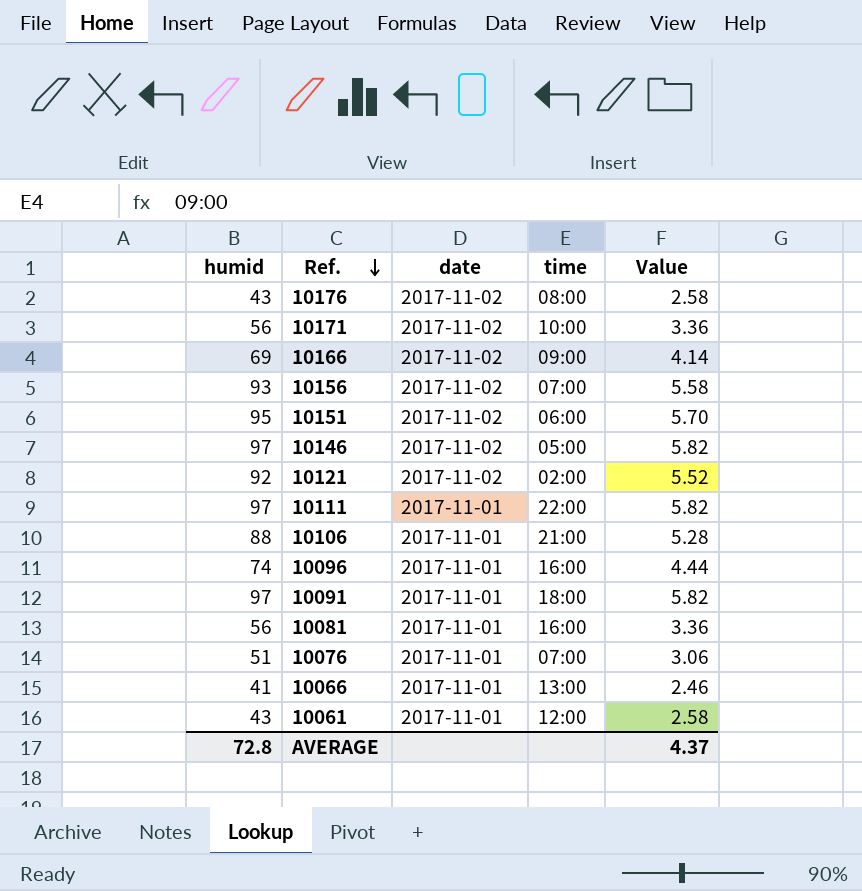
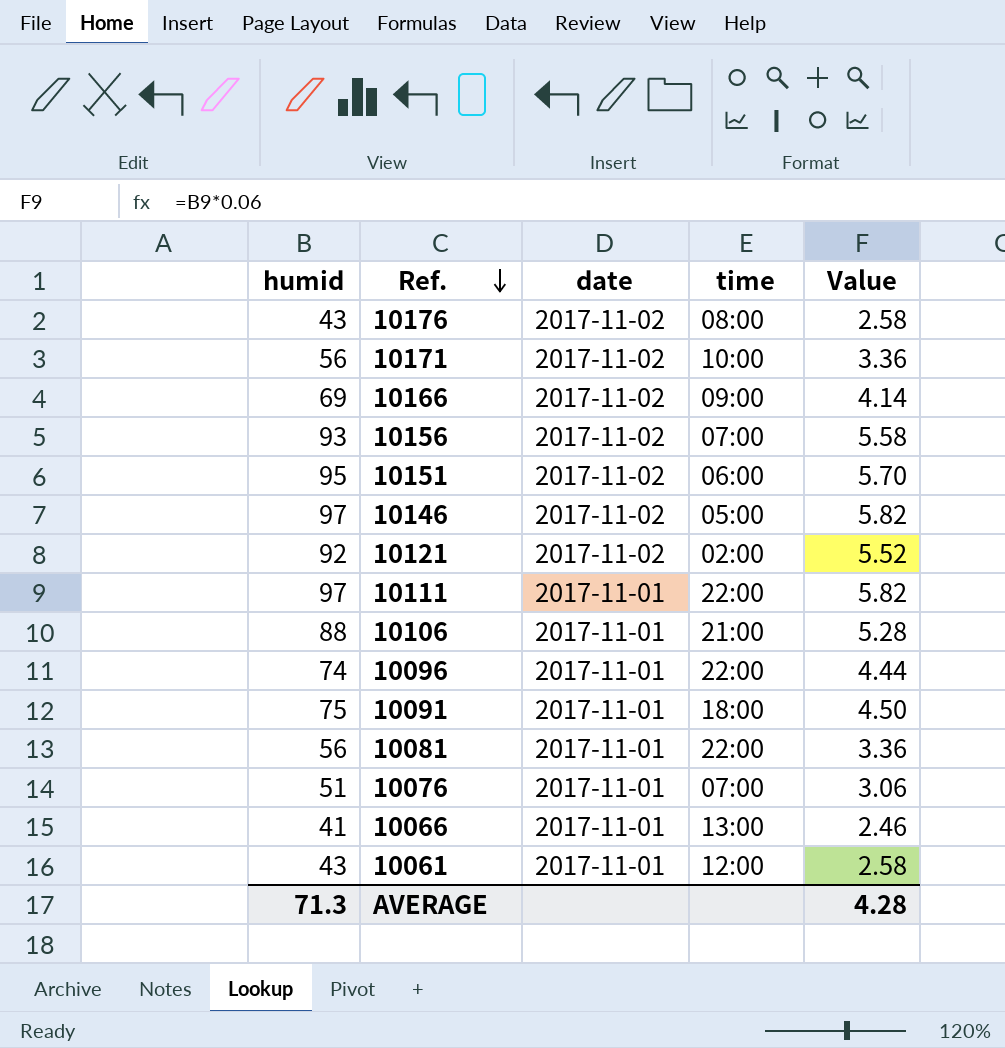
10096 | time: 16:00 -> 22:00
10091 | humid: 97 -> 75
10091 | Value: 5.82 -> 4.50
10081 | time: 16:00 -> 22:00
AVERAGE | humid: 72.8 -> 71.3
AVERAGE | Value: 4.37 -> 4.28

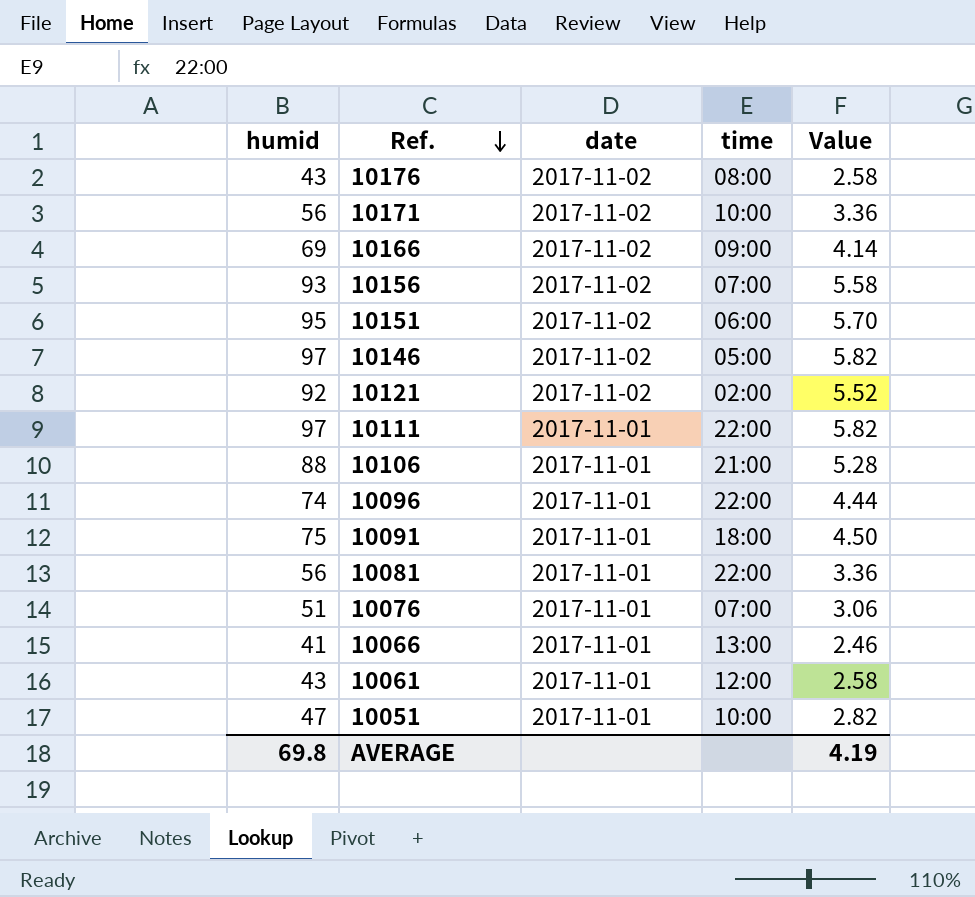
row 10051: none -> 47 | 2017-11-01 | 10:00 | 2.82
AVERAGE | humid: 71.3 -> 69.8
AVERAGE | Value: 4.28 -> 4.19

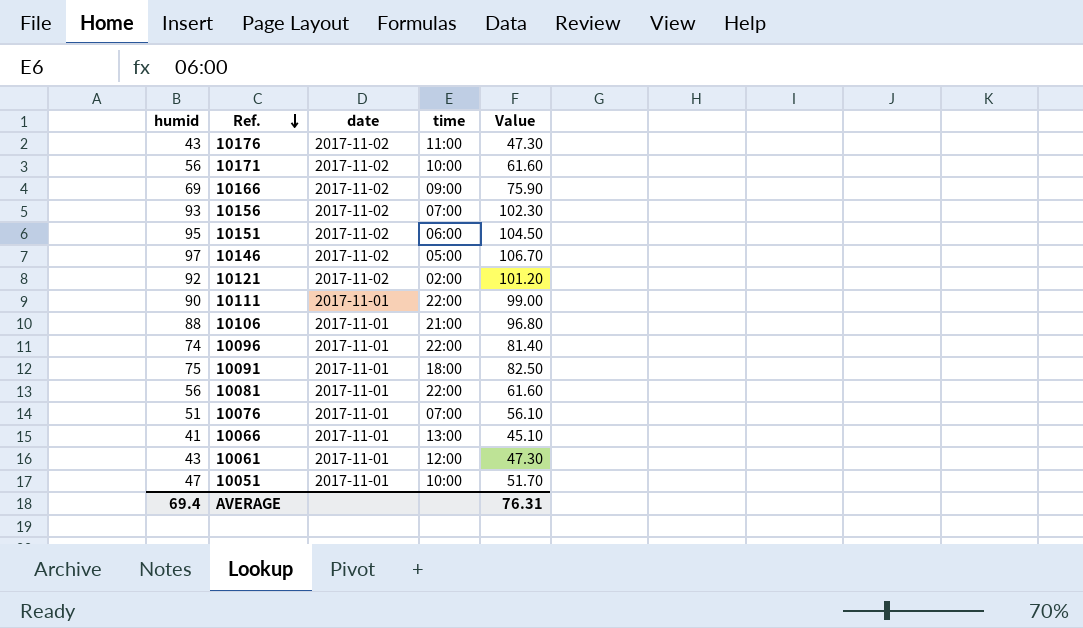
column Value | formula: [humid] * 0.06 -> [humid] * 1.1
10176 | time: 08:00 -> 11:00
10111 | humid: 97 -> 90
AVERAGE | humid: 69.8 -> 69.4
AVERAGE | Value: 4.19 -> 76.31

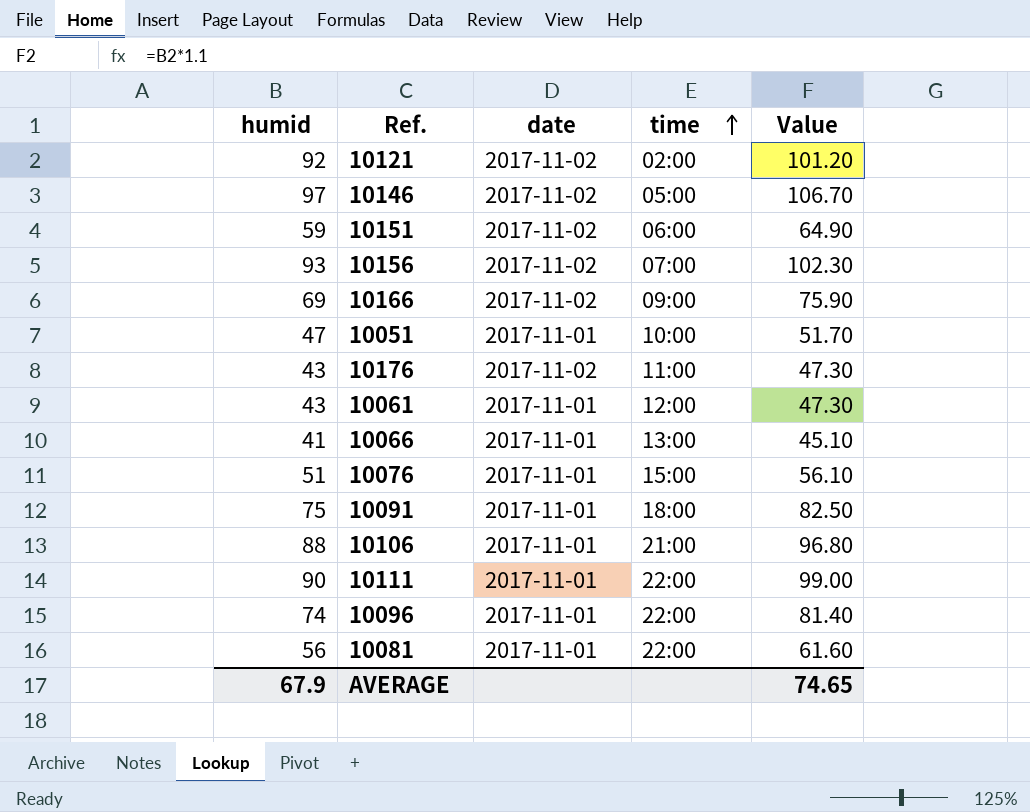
row order: Ref. descending -> time ascending
row 10171: 56 | 2017-11-02 | 10:00 | 61.60 -> none
10151 | humid: 95 -> 59
10151 | Value: 104.50 -> 64.90
10076 | time: 07:00 -> 15:00
AVERAGE | humid: 69.4 -> 67.9
AVERAGE | Value: 76.31 -> 74.65

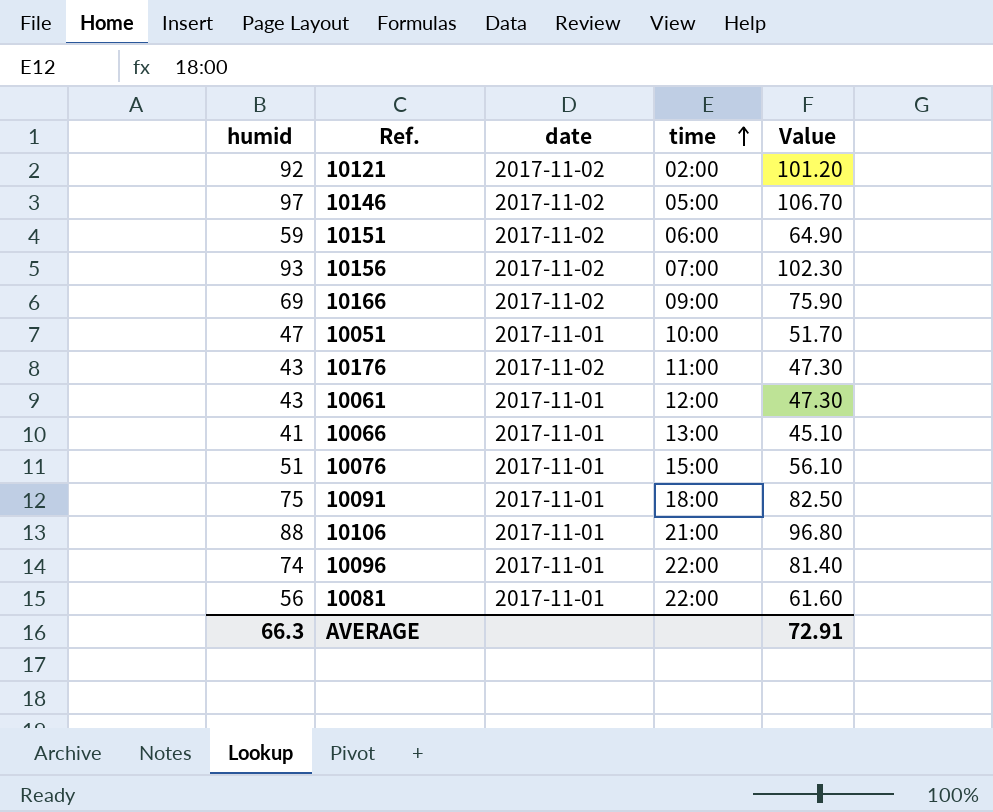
row 10111: 90 | 2017-11-01 | 22:00 | 99.00 -> none
AVERAGE | humid: 67.9 -> 66.3
AVERAGE | Value: 74.65 -> 72.91

